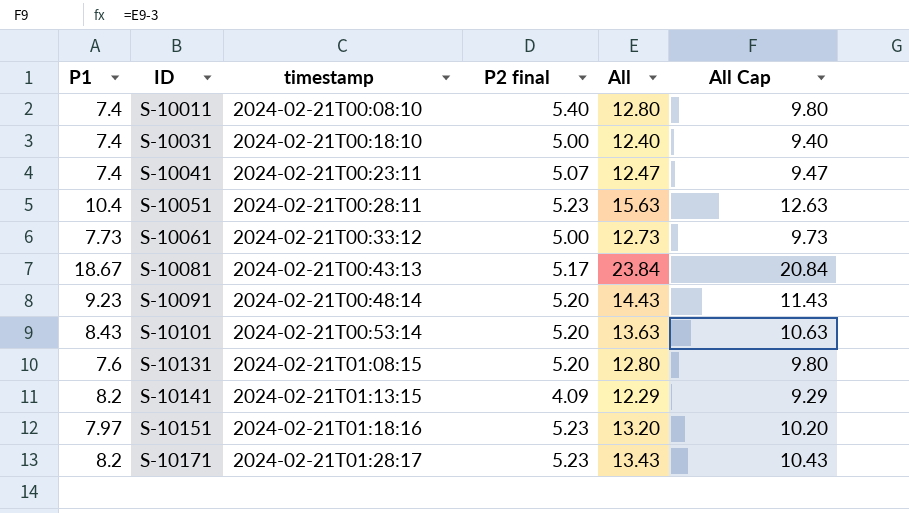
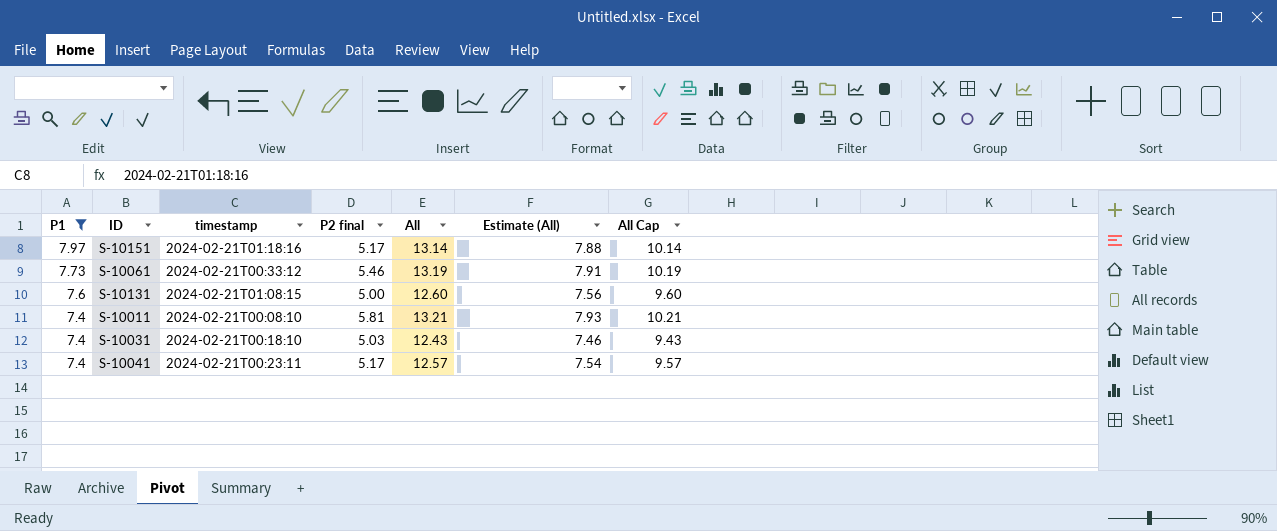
filter: none -> P1 <= 7.97
row order: ID ascending -> P1 descending
column Estimate (All) | formula: none -> [All] * 0.6
S-10151 | P2 final: 5.23 -> 5.17
S-10151 | All: 13.20 -> 13.14
S-10151 | All Cap: 10.20 -> 10.14
S-10061 | P2 final: 5.00 -> 5.46
S-10061 | All: 12.73 -> 13.19
S-10061 | All Cap: 9.73 -> 10.19
S-10131 | P2 final: 5.20 -> 5.00
S-10131 | All: 12.80 -> 12.60
S-10131 | All Cap: 9.80 -> 9.60
S-10011 | P2 final: 5.40 -> 5.81
S-10011 | All: 12.80 -> 13.21
S-10011 | All Cap: 9.80 -> 10.21
S-10031 | P2 final: 5.00 -> 5.03
S-10031 | All: 12.40 -> 12.43
S-10031 | All Cap: 9.40 -> 9.43
S-10041 | P2 final: 5.07 -> 5.17
S-10041 | All: 12.47 -> 12.57
S-10041 | All Cap: 9.47 -> 9.57

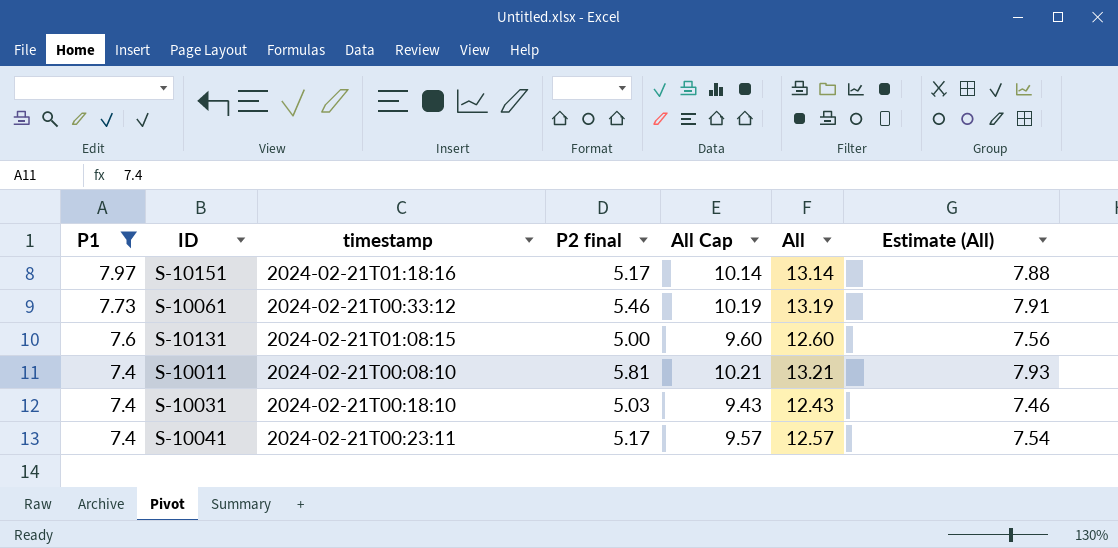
column All Cap | position: 7 -> 5

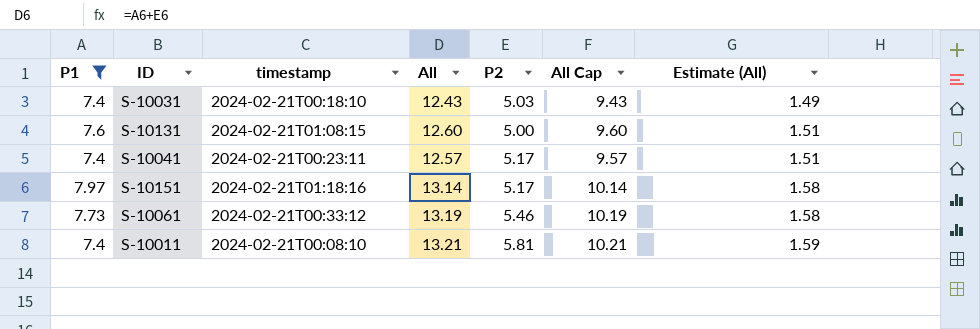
row order: P1 descending -> Estimate (All) ascending
column All | position: 6 -> 4
column name: P2 final -> P2
column Estimate (All) | formula: [All] * 0.6 -> [All] * 0.12

